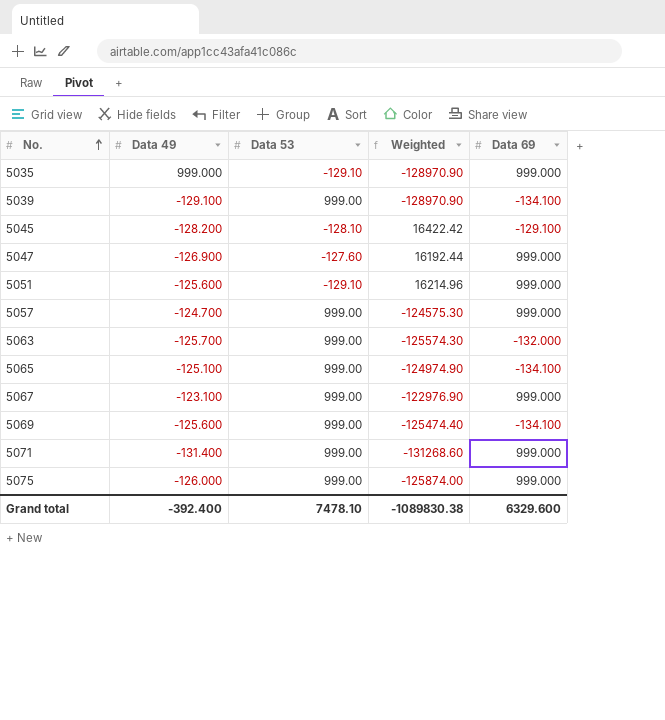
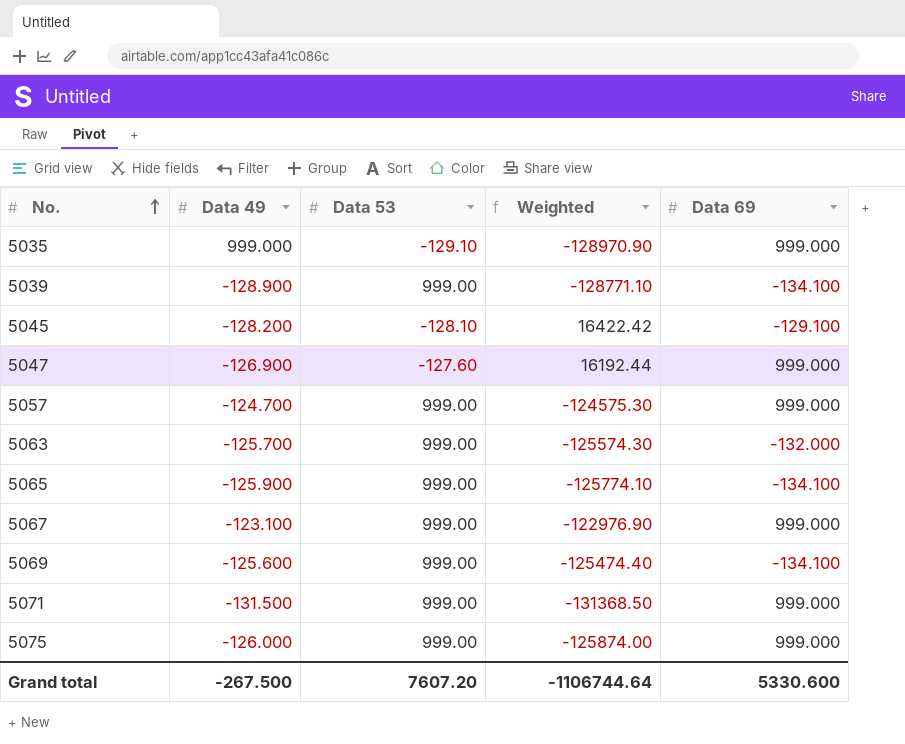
row 5051: -125.600 | -129.10 | 16214.96 | 999.000 -> none
5039 | Data 49: -129.100 -> -128.900
5039 | Weighted: -128970.90 -> -128771.10
5065 | Data 49: -125.100 -> -125.900
5065 | Weighted: -124974.90 -> -125774.10
5071 | Data 49: -131.400 -> -131.500
5071 | Weighted: -131268.60 -> -131368.50
Grand total | Data 49: -392.400 -> -267.500
Grand total | Data 53: 7478.10 -> 7607.20
Grand total | Weighted: -1089830.38 -> -1106744.64
Grand total | Data 69: 6329.600 -> 5330.600

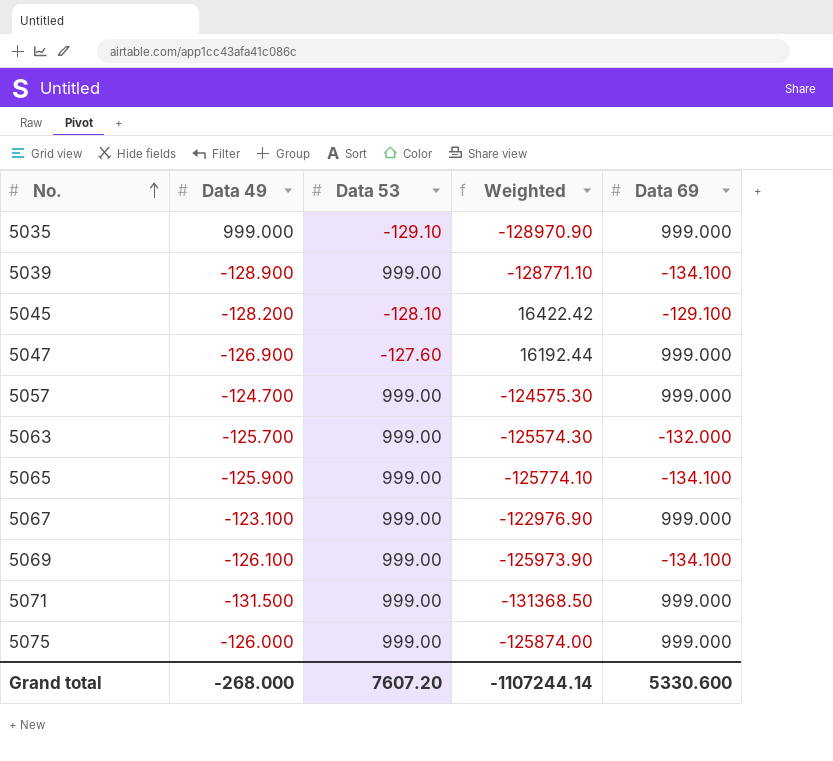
5069 | Data 49: -125.600 -> -126.100
5069 | Weighted: -125474.40 -> -125973.90
Grand total | Data 49: -267.500 -> -268.000
Grand total | Weighted: -1106744.64 -> -1107244.14

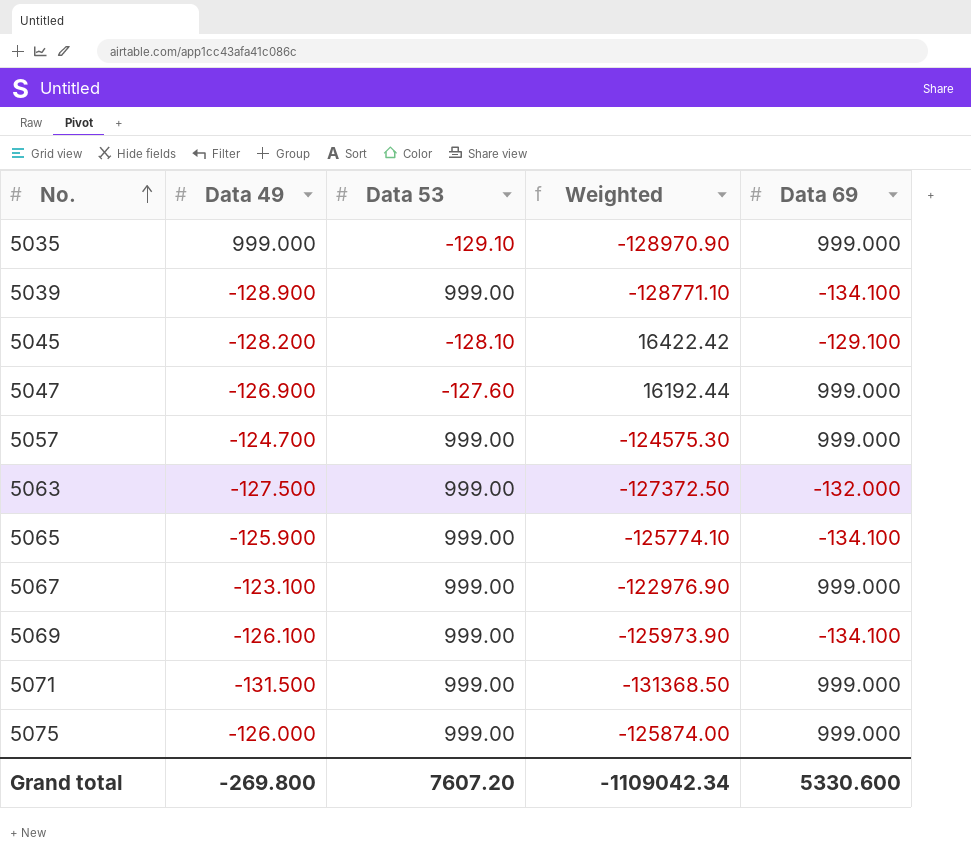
5063 | Data 49: -125.700 -> -127.500
5063 | Weighted: -125574.30 -> -127372.50
Grand total | Data 49: -268.000 -> -269.800
Grand total | Weighted: -1107244.14 -> -1109042.34

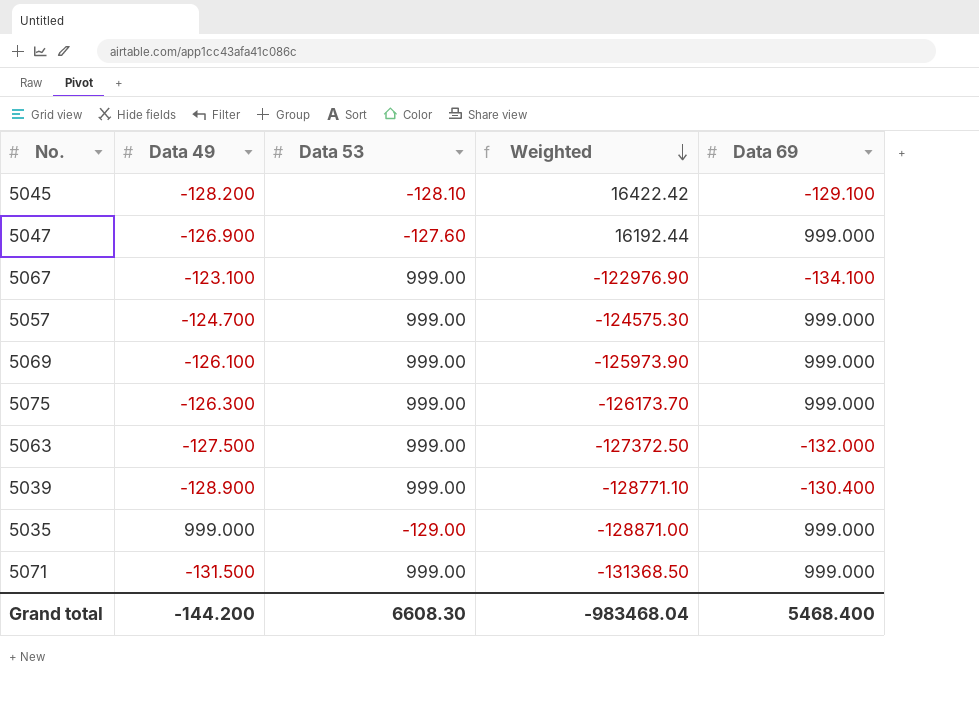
row order: No. ascending -> Weighted descending
row 5065: -125.900 | 999.00 | -125774.10 | -134.100 -> none
5067 | Data 69: 999.000 -> -134.100
5069 | Data 69: -134.100 -> 999.000
5075 | Data 49: -126.000 -> -126.300
5075 | Weighted: -125874.00 -> -126173.70
5039 | Data 69: -134.100 -> -130.400
5035 | Data 53: -129.10 -> -129.00
5035 | Weighted: -128970.90 -> -128871.00
Grand total | Data 49: -269.800 -> -144.200
Grand total | Data 53: 7607.20 -> 6608.30
Grand total | Weighted: -1109042.34 -> -983468.04
Grand total | Data 69: 5330.600 -> 5468.400

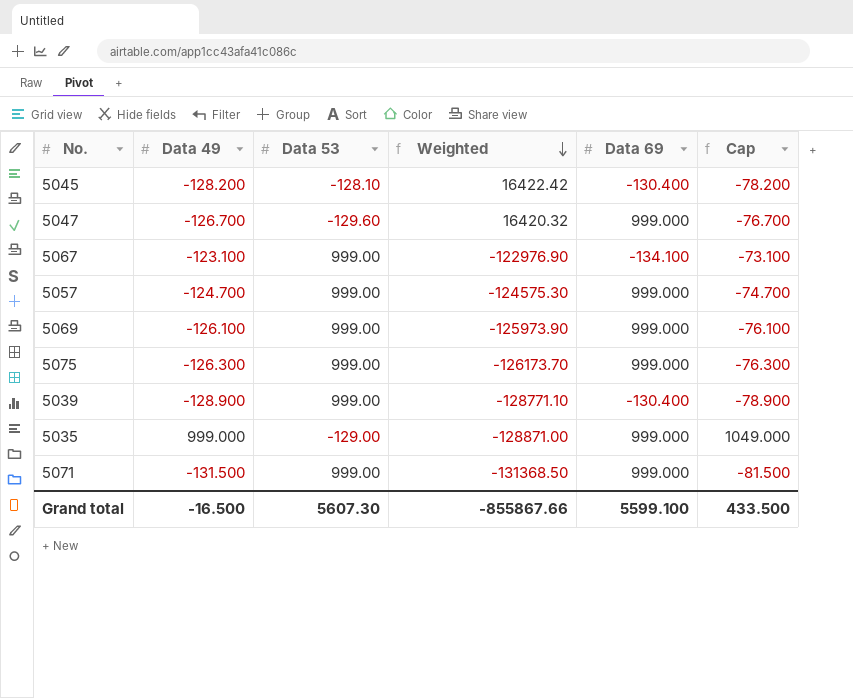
column Cap | formula: none -> [Data 49] + 50
row 5063: -127.500 | 999.00 | -127372.50 | -132.000 -> none
5045 | Data 69: -129.100 -> -130.400
5047 | Data 49: -126.900 -> -126.700
5047 | Data 53: -127.60 -> -129.60
5047 | Weighted: 16192.44 -> 16420.32
Grand total | Data 49: -144.200 -> -16.500
Grand total | Data 53: 6608.30 -> 5607.30
Grand total | Weighted: -983468.04 -> -855867.66
Grand total | Data 69: 5468.400 -> 5599.100

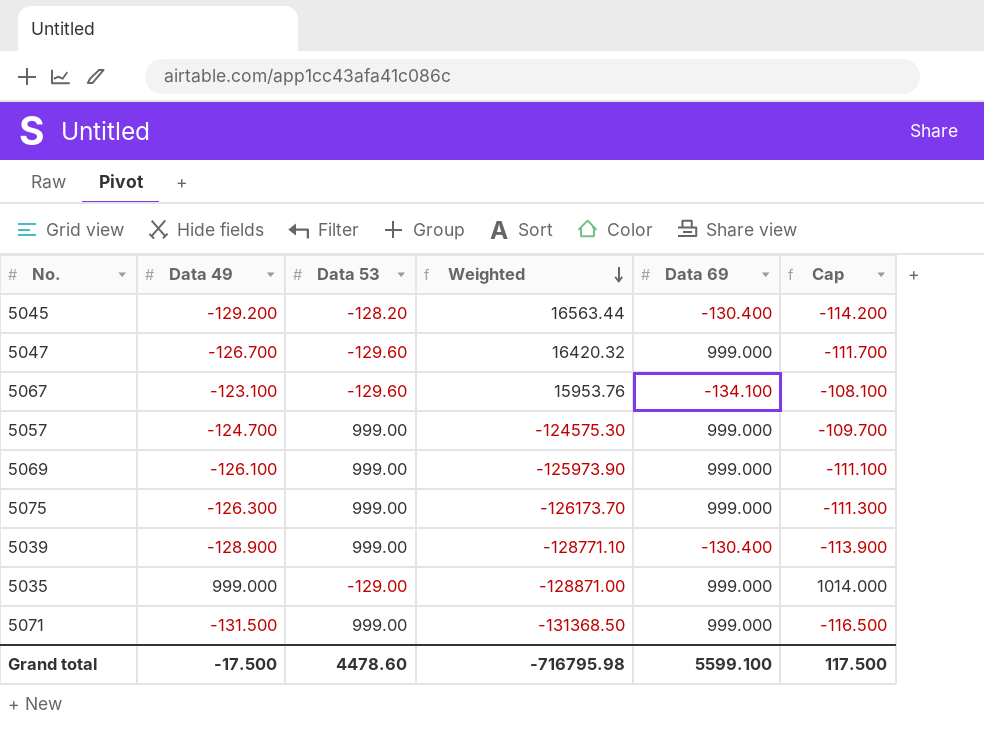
column Cap | formula: [Data 49] + 50 -> [Data 49] + 15
5045 | Data 49: -128.200 -> -129.200
5045 | Data 53: -128.10 -> -128.20
5045 | Weighted: 16422.42 -> 16563.44
5067 | Data 53: 999.00 -> -129.60
5067 | Weighted: -122976.90 -> 15953.76
Grand total | Data 49: -16.500 -> -17.500
Grand total | Data 53: 5607.30 -> 4478.60
Grand total | Weighted: -855867.66 -> -716795.98
Grand total | Cap: 433.500 -> 117.500

